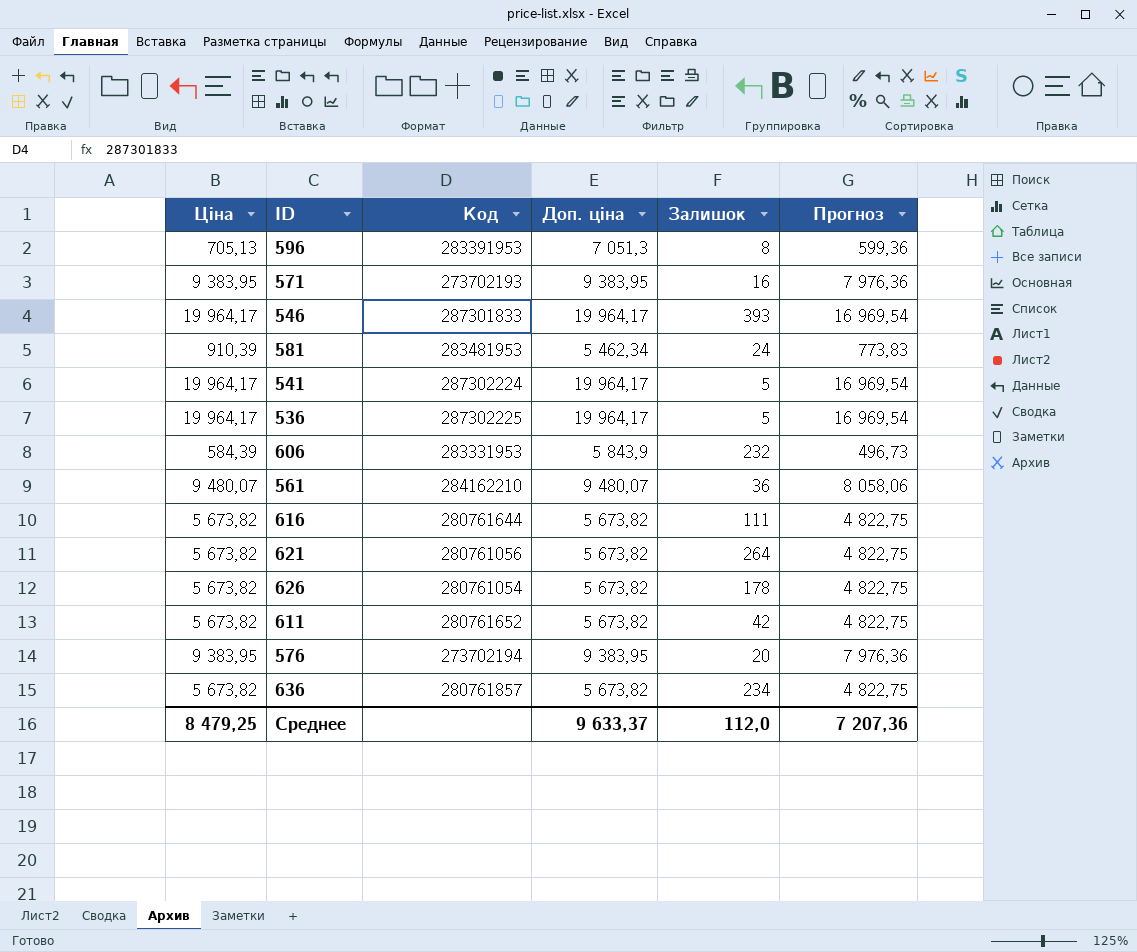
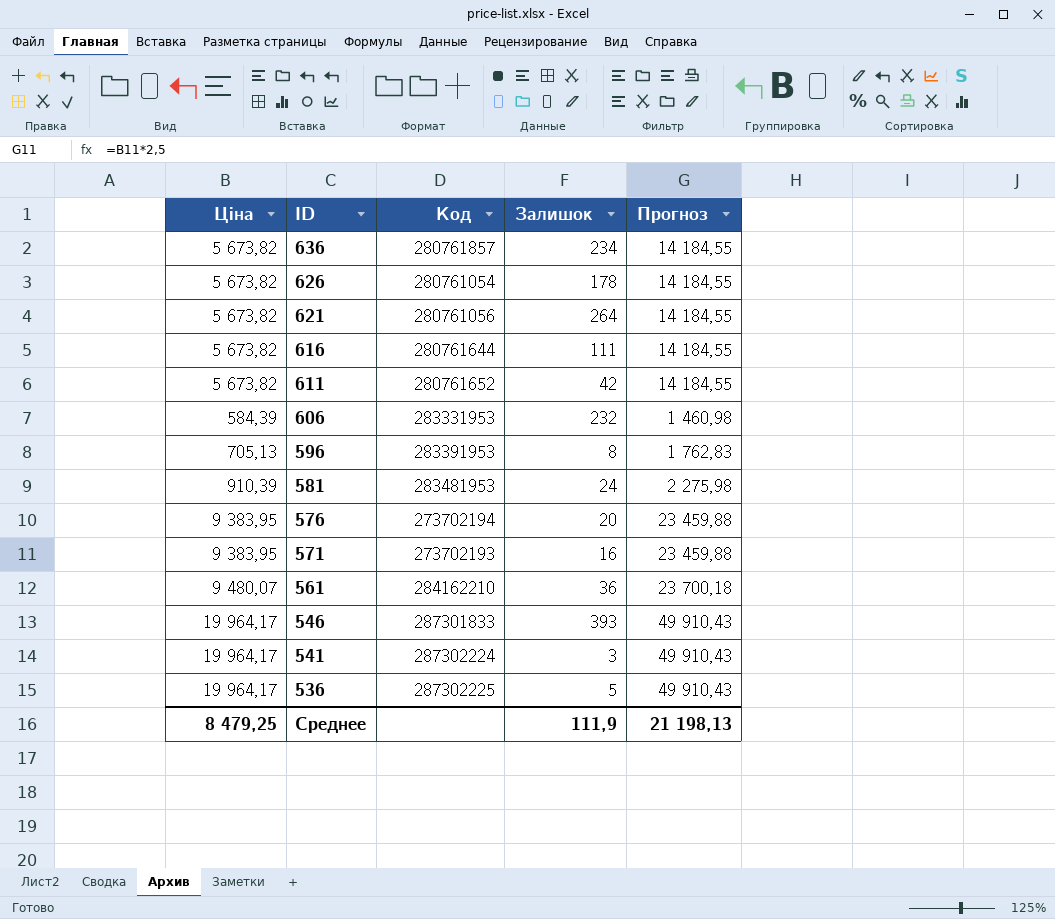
row order: none -> ID descending
column Доп. ціна | position: 4 -> none
column Прогноз | formula: [Ціна] * 0,85 -> [Ціна] * 2,5
541 | Залишок: 5 -> 3
Среднее | Залишок: 112,0 -> 111,9
Среднее | Прогноз: 7 207,36 -> 21 198,13

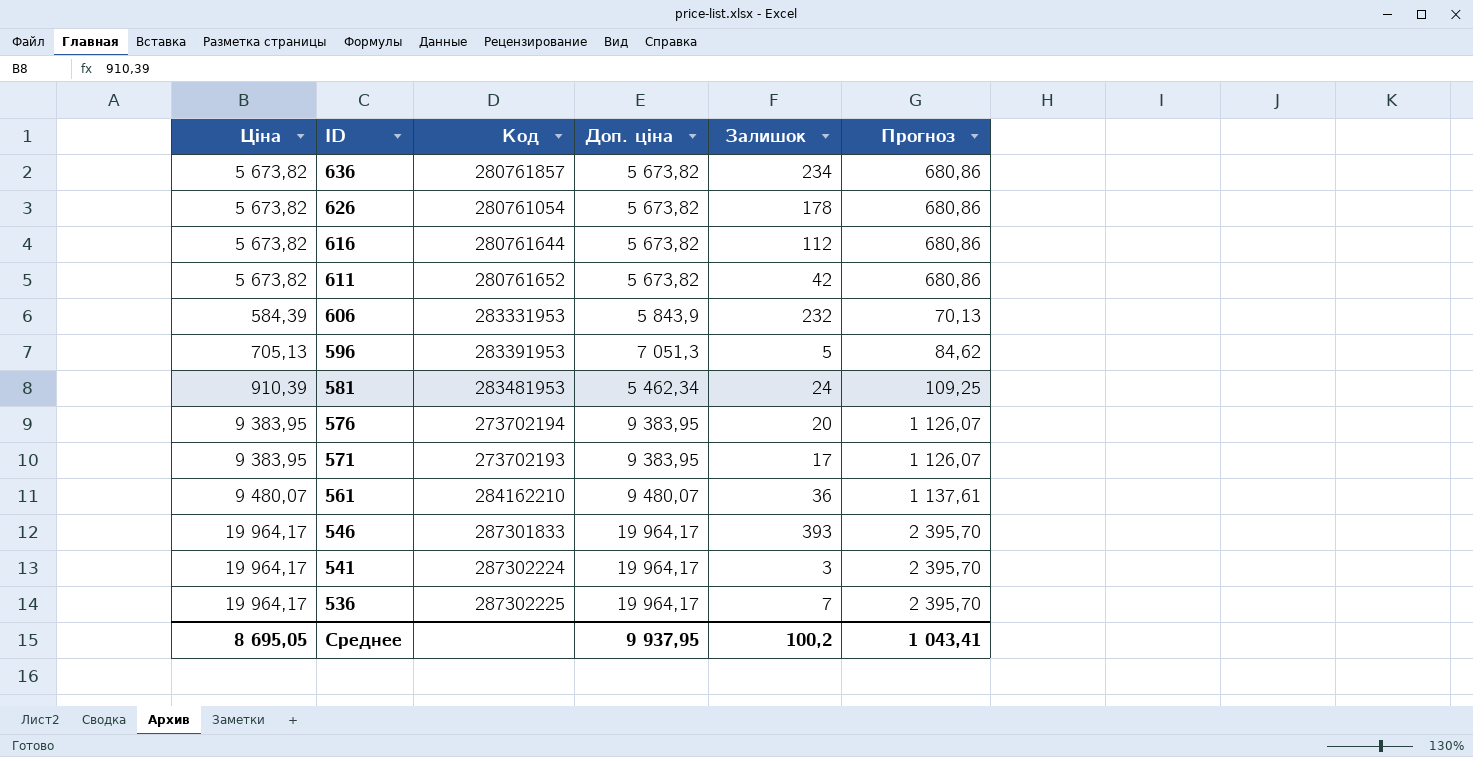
column Доп. ціна | position: none -> 4
column Прогноз | formula: [Ціна] * 2,5 -> [Ціна] * 0,12
row 621: 5 673,82 | 280761056 | 264 | 14 184,55 -> none
616 | Залишок: 111 -> 112
596 | Залишок: 8 -> 5
571 | Залишок: 16 -> 17
536 | Залишок: 5 -> 7
Среднее | Ціна: 8 479,25 -> 8 695,05
Среднее | Залишок: 111,9 -> 100,2
Среднее | Прогноз: 21 198,13 -> 1 043,41

